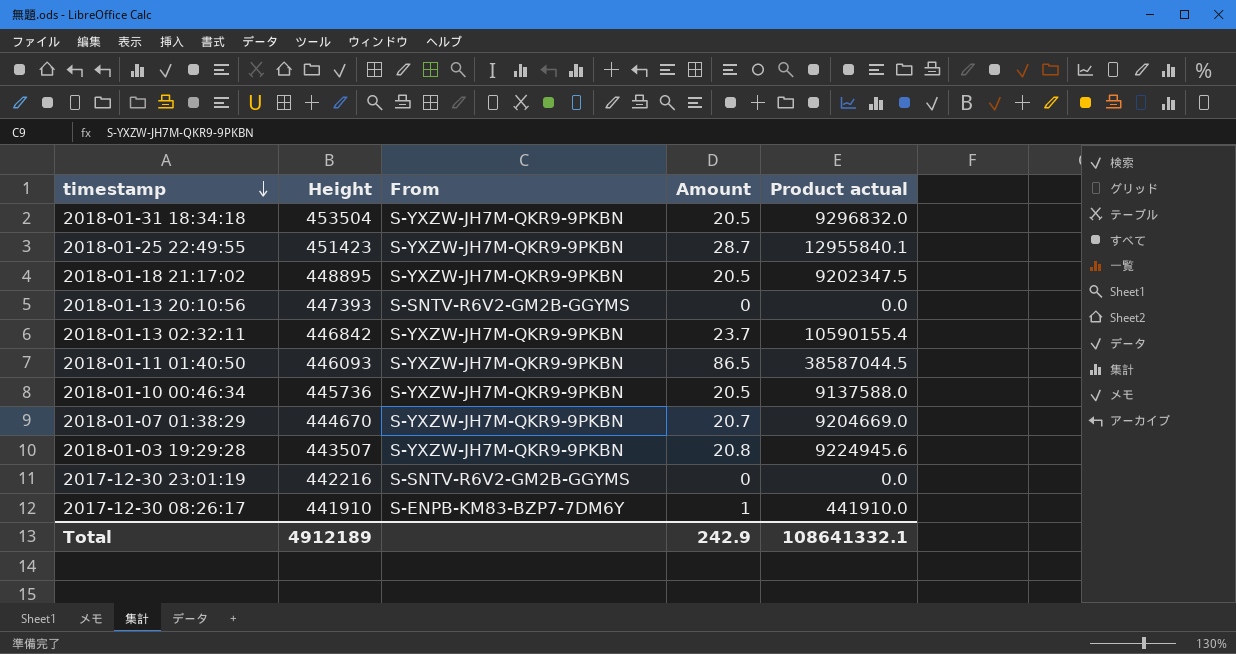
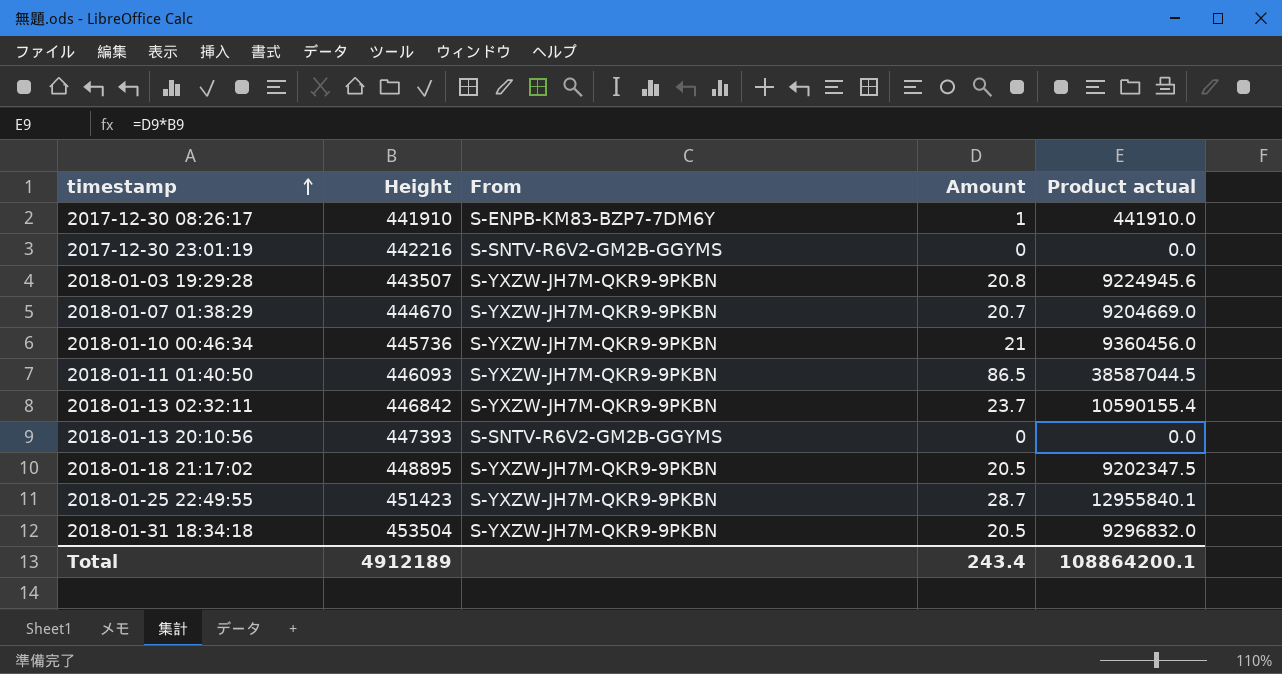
row order: timestamp descending -> timestamp ascending
2018-01-10 00:46:34 | Amount: 20.5 -> 21
2018-01-10 00:46:34 | Product actual: 9137588.0 -> 9360456.0
Total | Amount: 242.9 -> 243.4
Total | Product actual: 108641332.1 -> 108864200.1

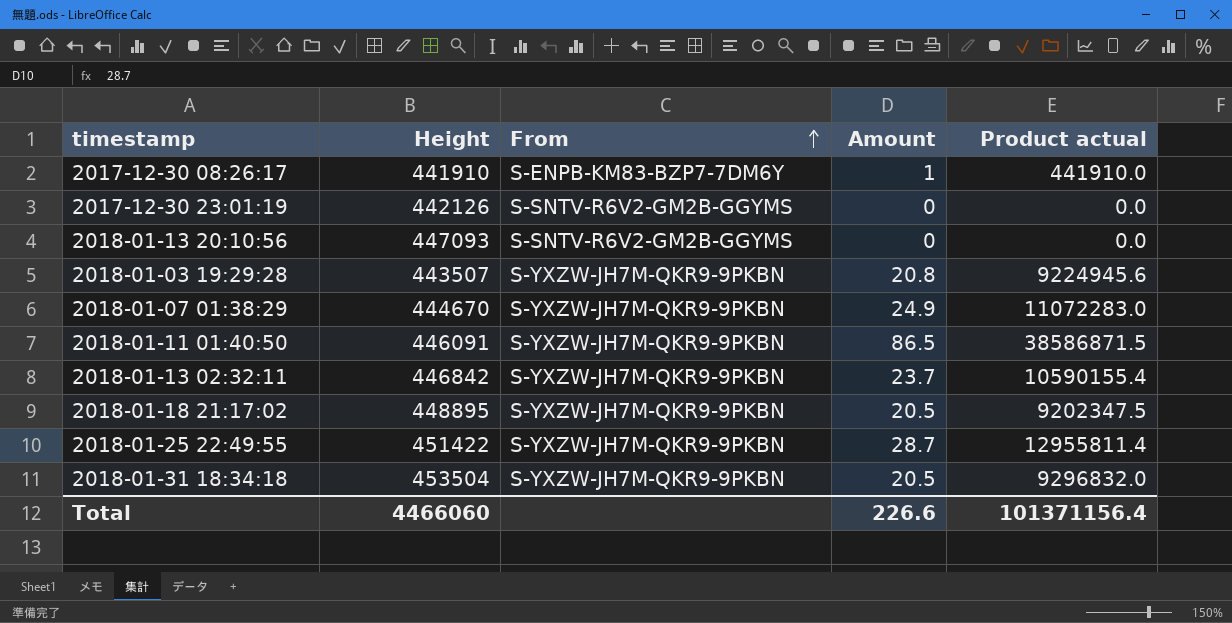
row order: timestamp ascending -> From ascending
row 2018-01-10 00:46:34: 445736 | S-YXZW-JH7M-QKR9-9PKBN | 21 | 9360456.0 -> none
2017-12-30 23:01:19 | Height: 442216 -> 442126
2018-01-13 20:10:56 | Height: 447393 -> 447093
2018-01-07 01:38:29 | Amount: 20.7 -> 24.9
2018-01-07 01:38:29 | Product actual: 9204669.0 -> 11072283.0
2018-01-11 01:40:50 | Height: 446093 -> 446091
2018-01-11 01:40:50 | Product actual: 38587044.5 -> 38586871.5
2018-01-25 22:49:55 | Height: 451423 -> 451422
2018-01-25 22:49:55 | Product actual: 12955840.1 -> 12955811.4
Total | Height: 4912189 -> 4466060
Total | Amount: 243.4 -> 226.6
Total | Product actual: 108864200.1 -> 101371156.4

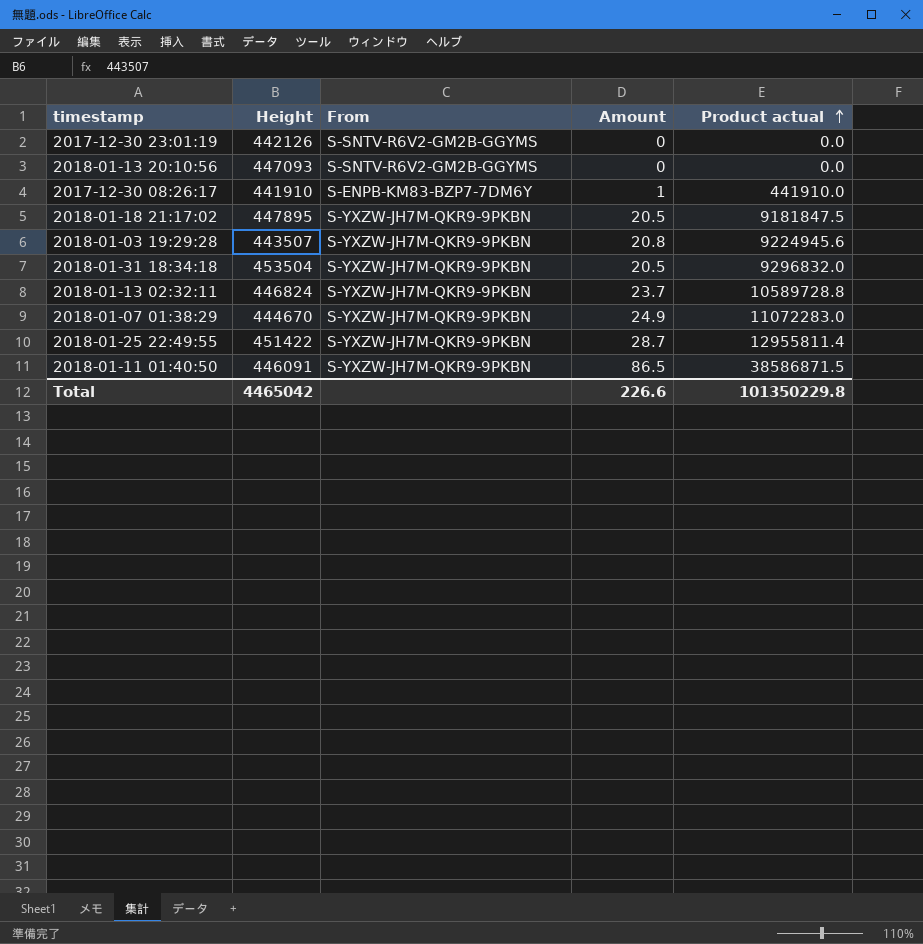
row order: From ascending -> Product actual ascending
2018-01-18 21:17:02 | Height: 448895 -> 447895
2018-01-18 21:17:02 | Product actual: 9202347.5 -> 9181847.5
2018-01-13 02:32:11 | Height: 446842 -> 446824
2018-01-13 02:32:11 | Product actual: 10590155.4 -> 10589728.8
Total | Height: 4466060 -> 4465042
Total | Product actual: 101371156.4 -> 101350229.8

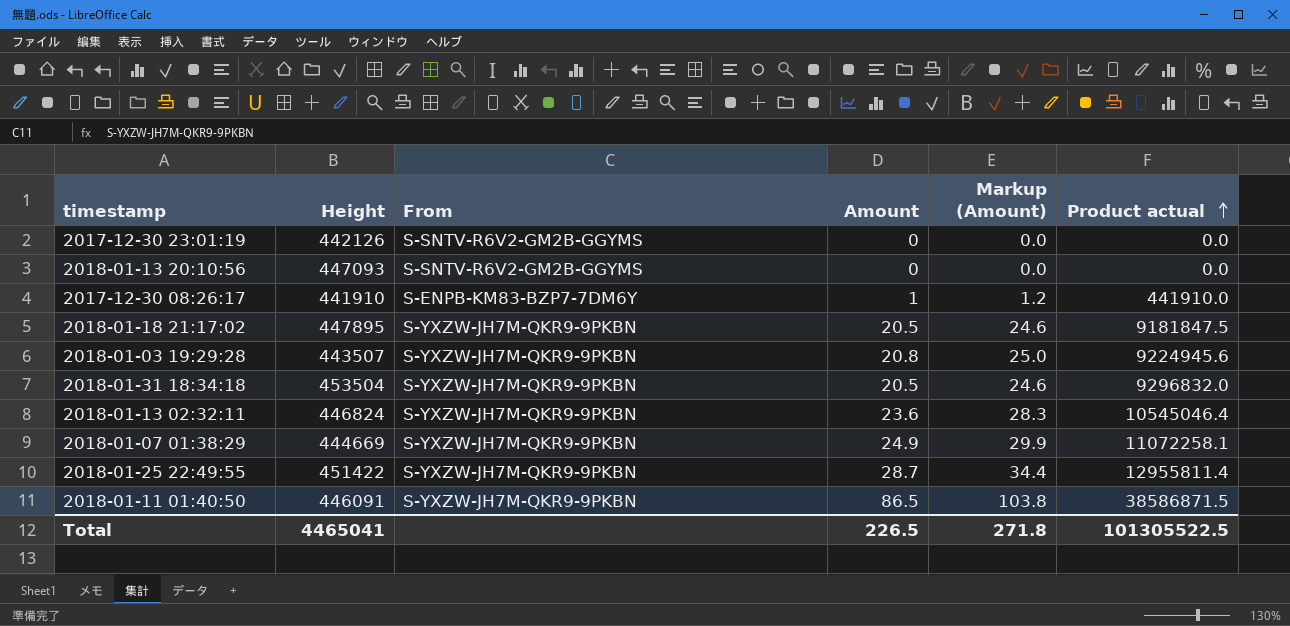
column Markup (Amount) | formula: none -> [Amount] * 1.2
2018-01-13 02:32:11 | Amount: 23.7 -> 23.6
2018-01-13 02:32:11 | Product actual: 10589728.8 -> 10545046.4
2018-01-07 01:38:29 | Height: 444670 -> 444669
2018-01-07 01:38:29 | Product actual: 11072283.0 -> 11072258.1
Total | Height: 4465042 -> 4465041
Total | Amount: 226.6 -> 226.5
Total | Product actual: 101350229.8 -> 101305522.5

